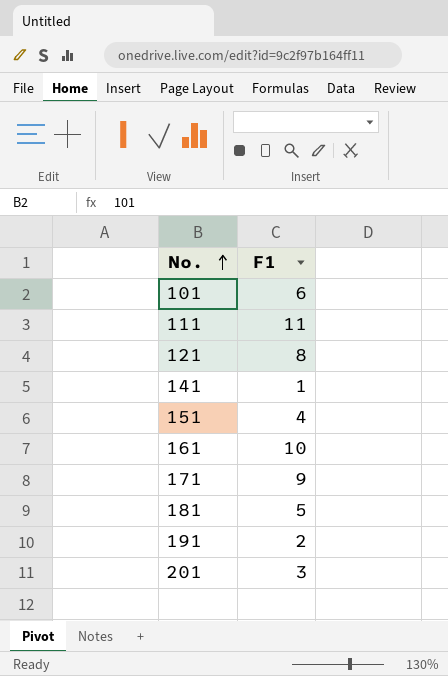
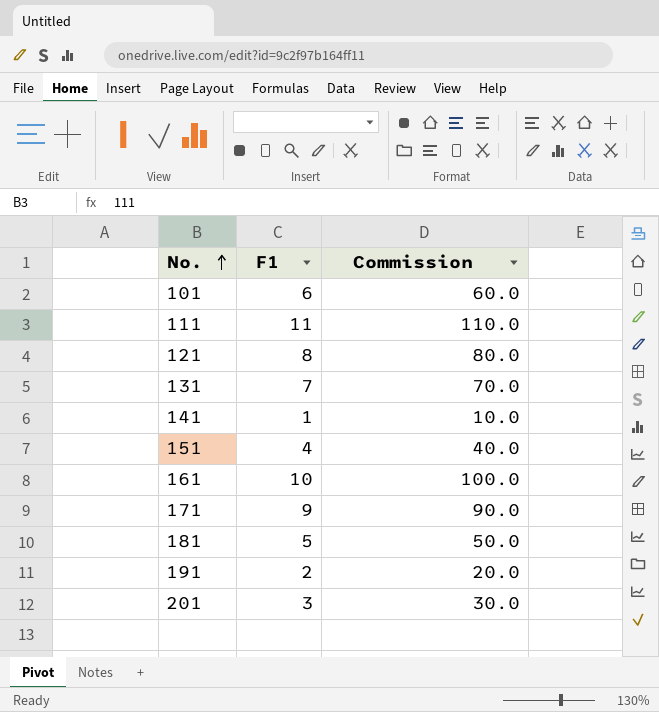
column Commission | formula: none -> [F1] * 10
row 131: none -> 7 | 70.0

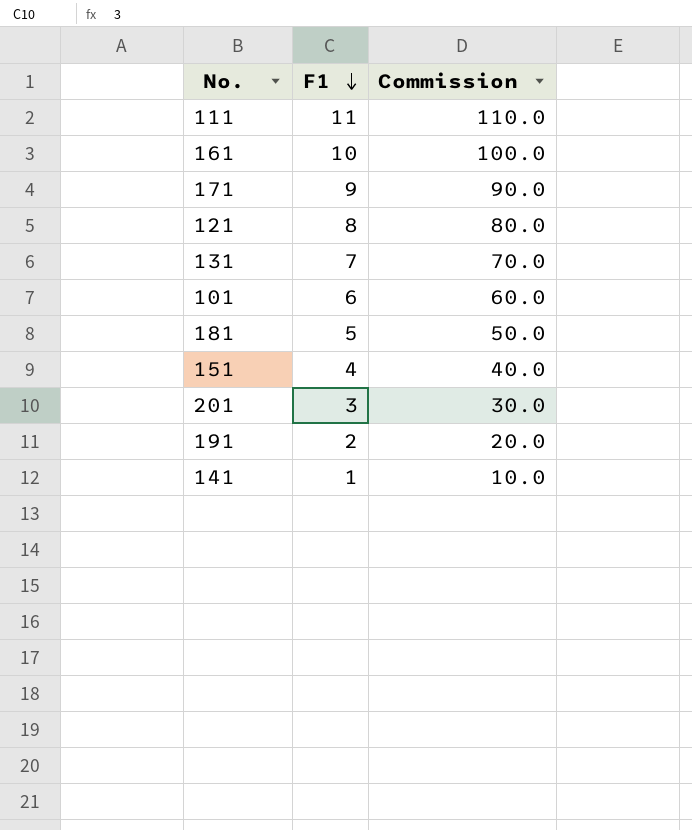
row order: No. ascending -> F1 descending

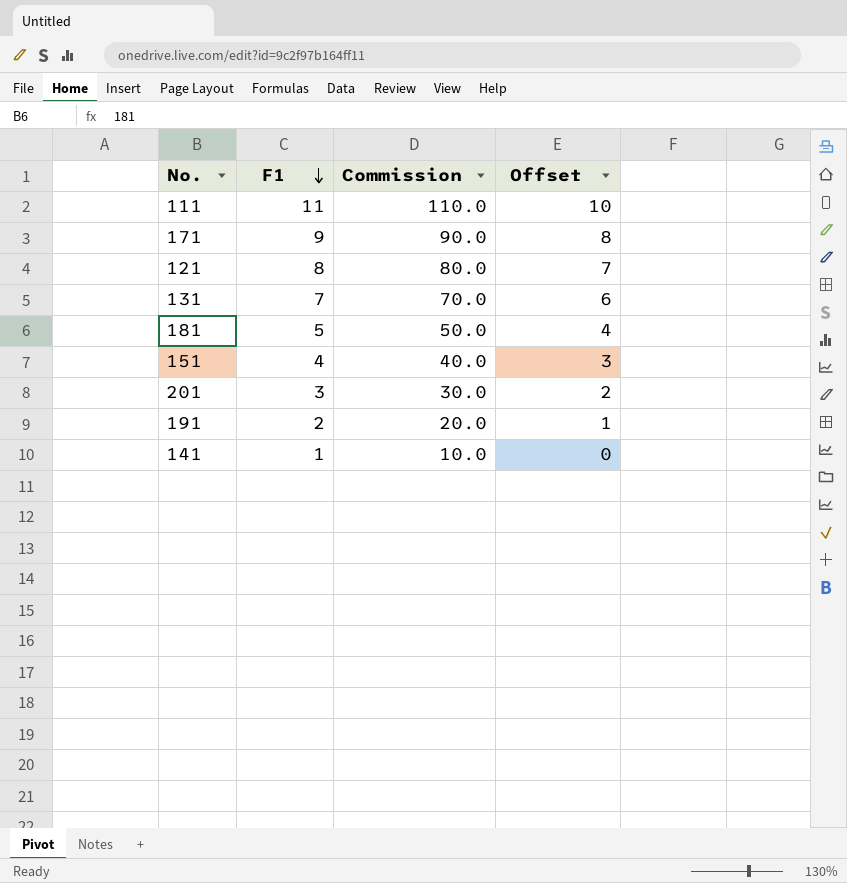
column Offset | formula: none -> [F1] - 1
row 161: 10 | 100.0 -> none
row 101: 6 | 60.0 -> none

